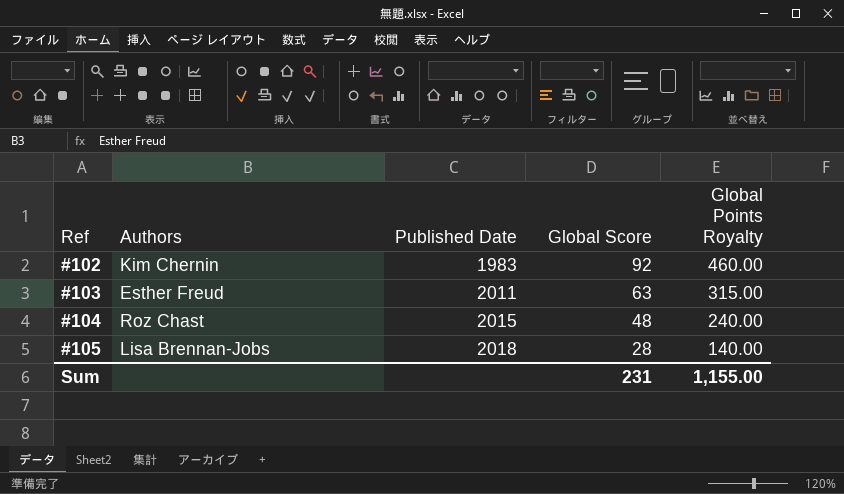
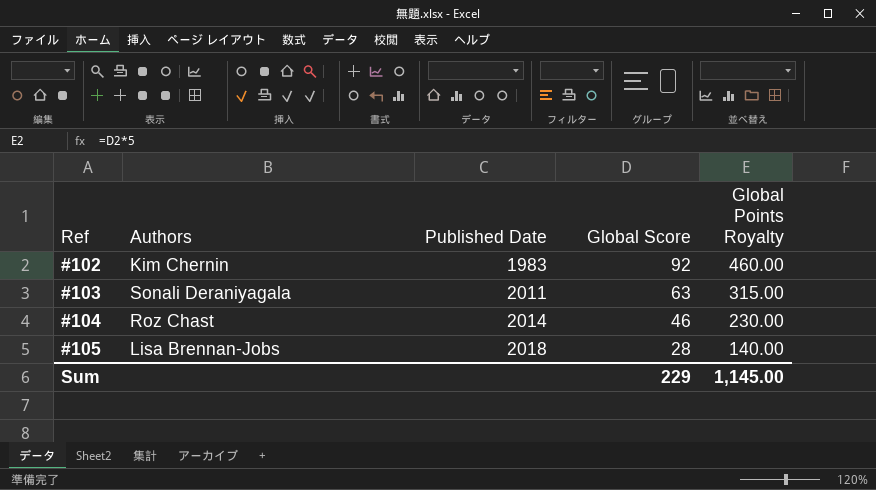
#103 | Authors: Esther Freud -> Sonali Deraniyagala
#104 | Published Date: 2015 -> 2014
#104 | Global Score: 48 -> 46
#104 | Global Points Royalty: 240.00 -> 230.00
Sum | Global Score: 231 -> 229
Sum | Global Points Royalty: 1,155.00 -> 1,145.00

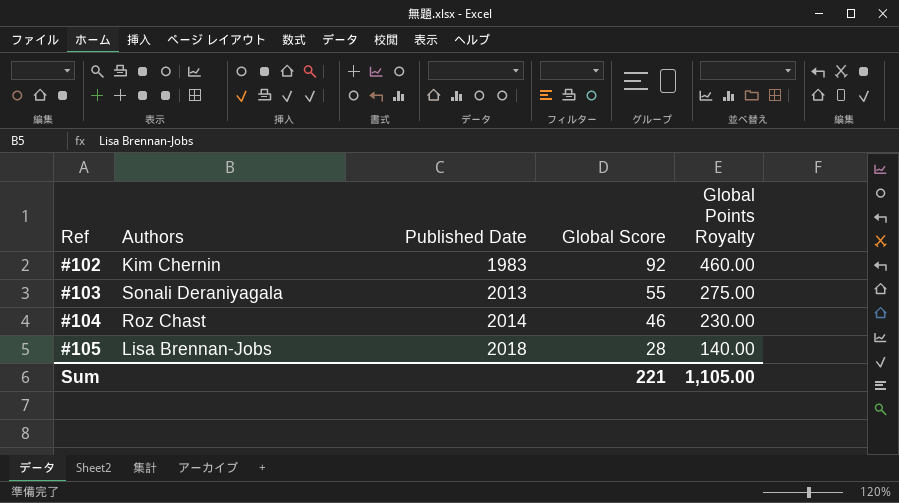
#103 | Published Date: 2011 -> 2013
#103 | Global Score: 63 -> 55
#103 | Global Points Royalty: 315.00 -> 275.00
Sum | Global Score: 229 -> 221
Sum | Global Points Royalty: 1,145.00 -> 1,105.00

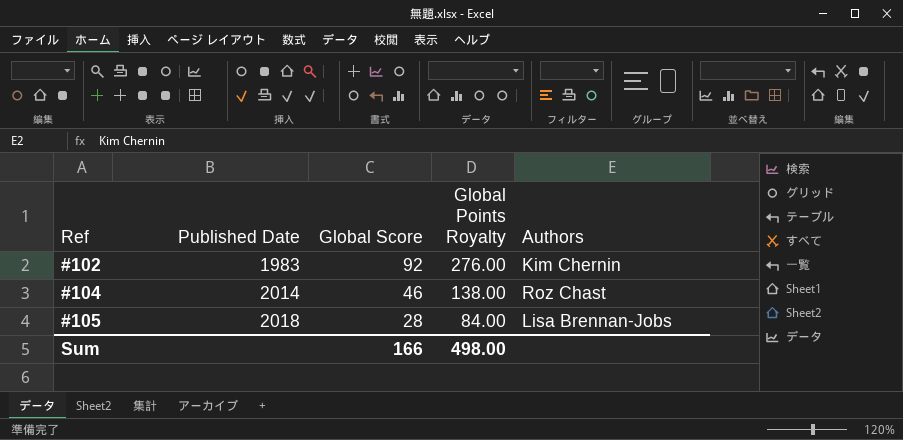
column Global Points Royalty | formula: [Global Score] * 5 -> [Global Score] * 3
column Authors | position: 2 -> 5
row #103: Sonali Deraniyagala | 2013 | 55 | 275.00 -> none
Sum | Global Score: 221 -> 166
Sum | Global Points Royalty: 1,105.00 -> 498.00

